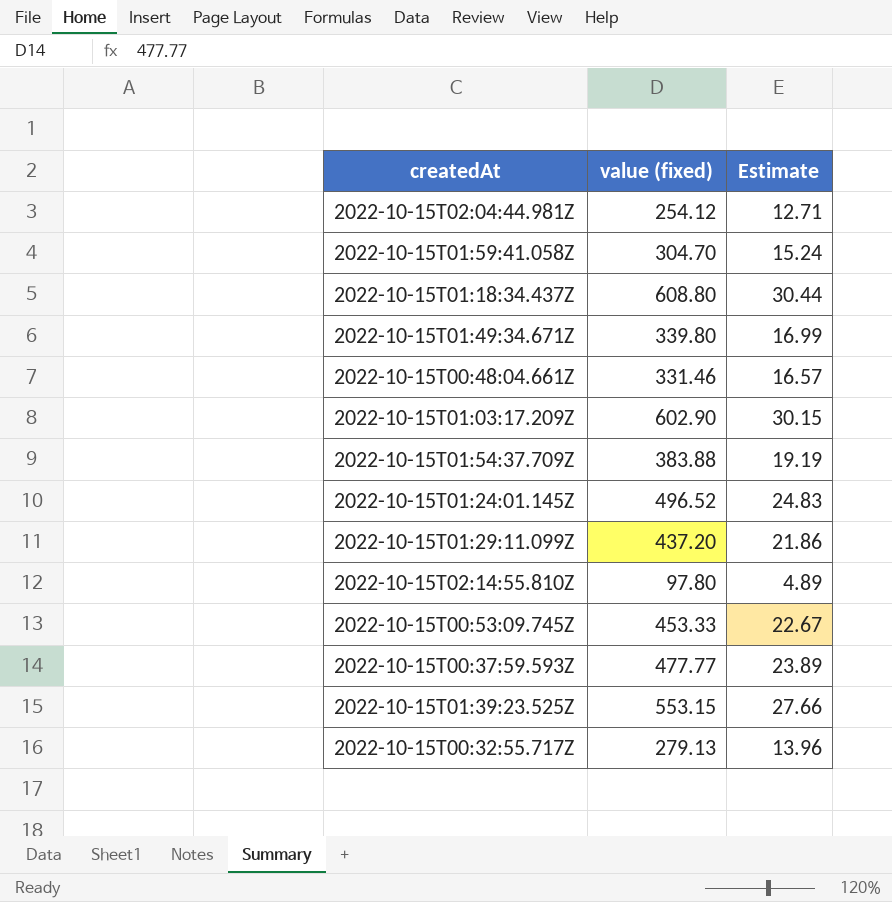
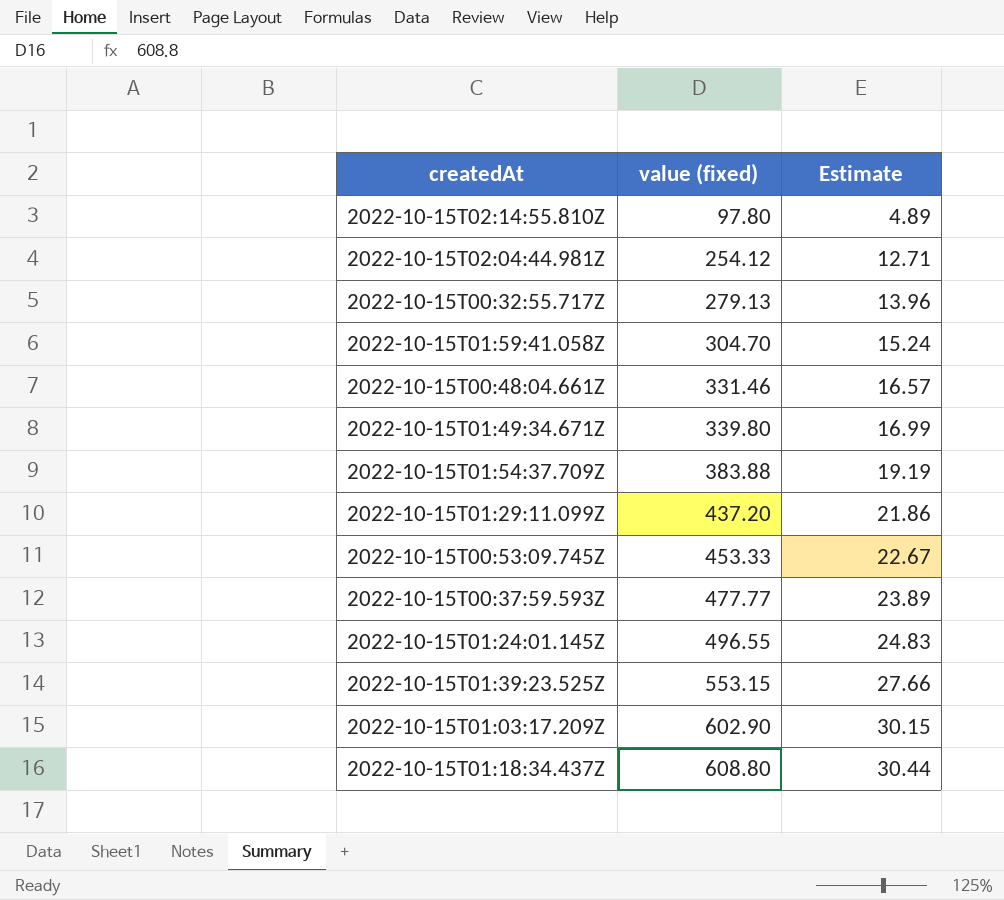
row order: none -> value (fixed) ascending
2022-10-15T01:24:01.145Z | value (fixed): 496.52 -> 496.55

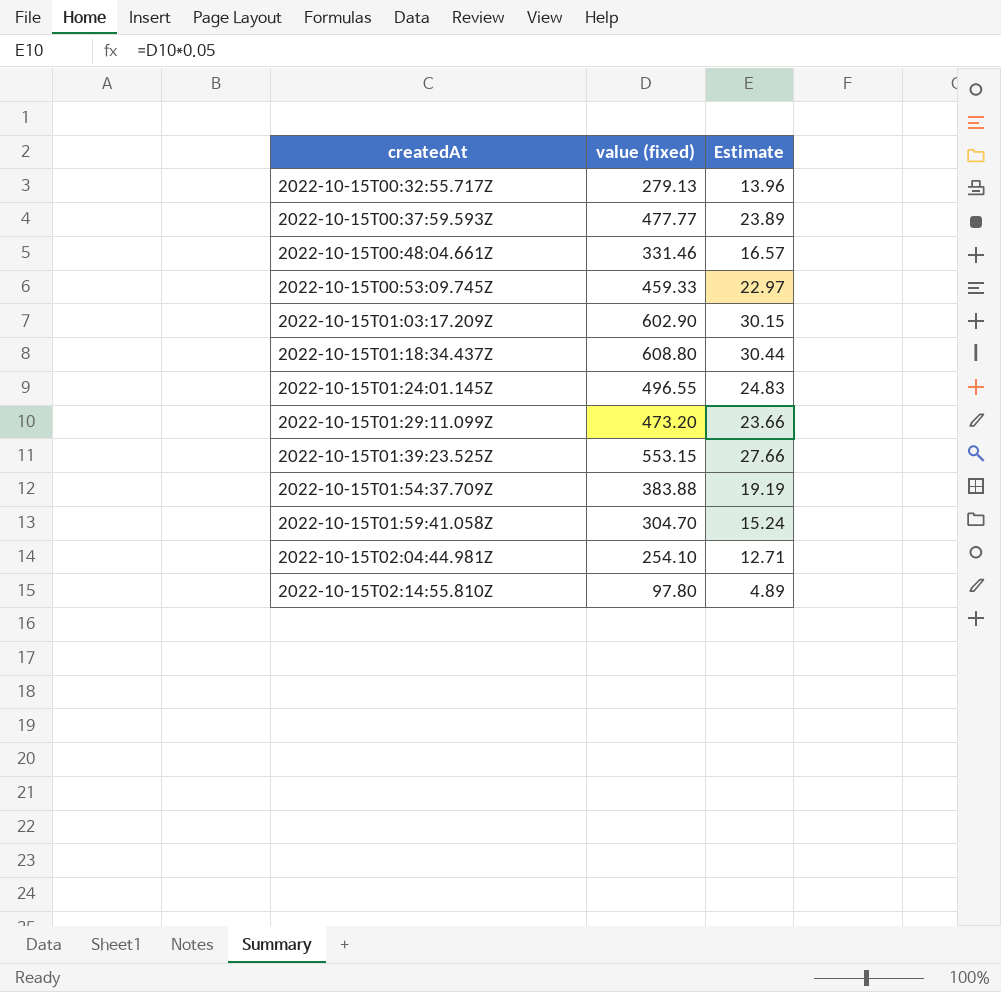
row order: value (fixed) ascending -> createdAt ascending
row 2022-10-15T01:49:34.671Z: 339.80 | 16.99 -> none
2022-10-15T00:53:09.745Z | value (fixed): 453.33 -> 459.33
2022-10-15T00:53:09.745Z | Estimate: 22.67 -> 22.97
2022-10-15T01:29:11.099Z | value (fixed): 437.20 -> 473.20
2022-10-15T01:29:11.099Z | Estimate: 21.86 -> 23.66
2022-10-15T02:04:44.981Z | value (fixed): 254.12 -> 254.10

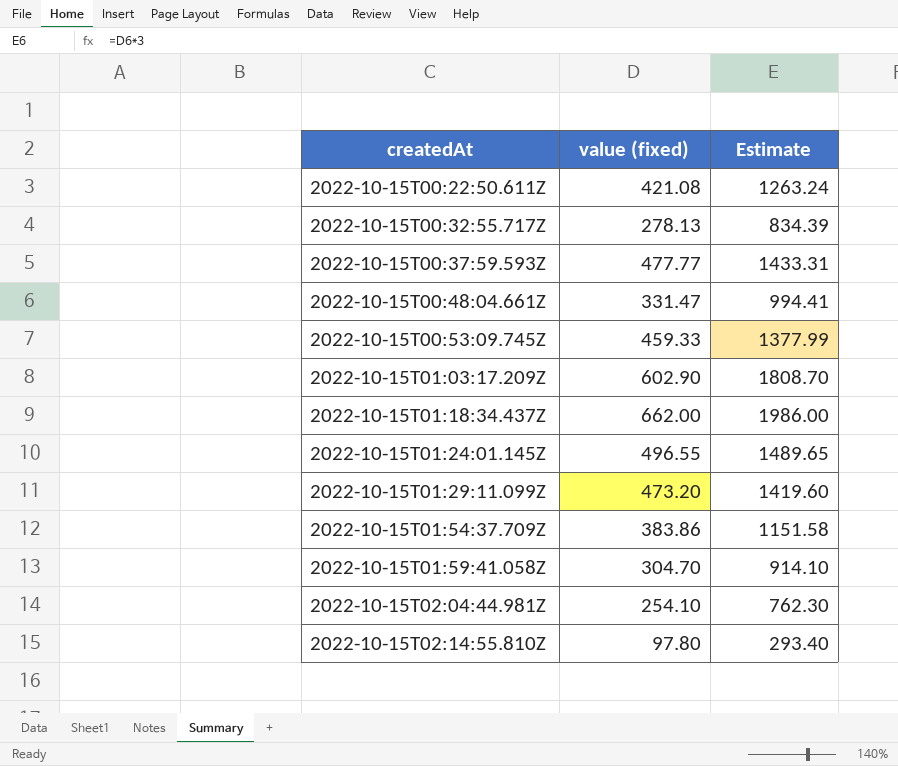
column Estimate | formula: [value (fixed)] * 0.05 -> [value (fixed)] * 3
row 2022-10-15T01:39:23.525Z: 553.15 | 27.66 -> none
row 2022-10-15T00:22:50.611Z: none -> 421.08 | 1263.24
2022-10-15T00:32:55.717Z | value (fixed): 279.13 -> 278.13
2022-10-15T00:48:04.661Z | value (fixed): 331.46 -> 331.47
2022-10-15T01:18:34.437Z | value (fixed): 608.80 -> 662.00
2022-10-15T01:54:37.709Z | value (fixed): 383.88 -> 383.86

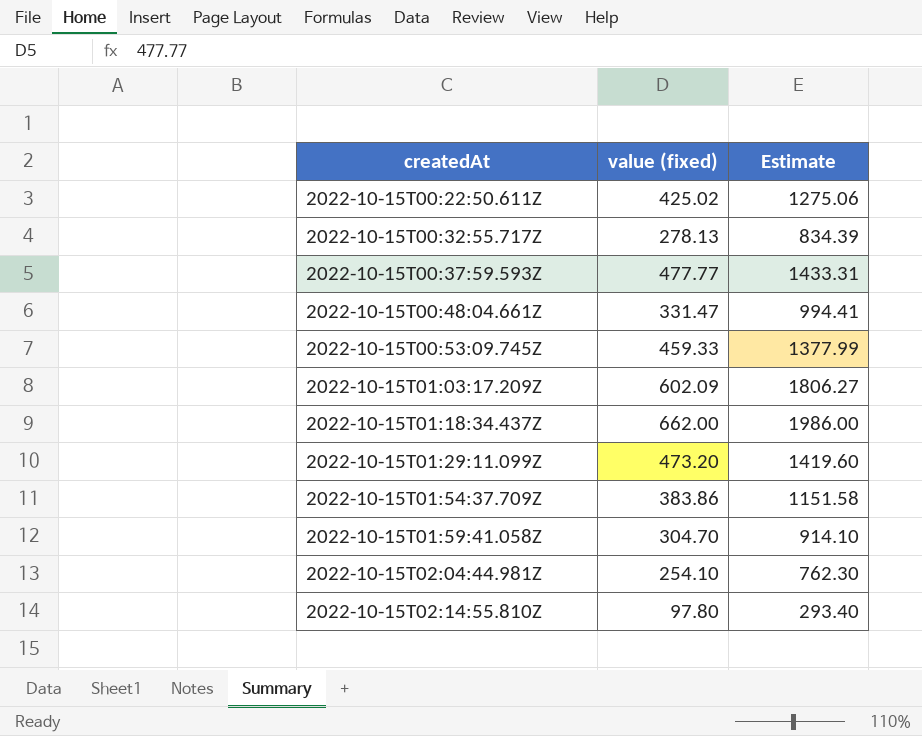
row 2022-10-15T01:24:01.145Z: 496.55 | 1489.65 -> none
2022-10-15T00:22:50.611Z | value (fixed): 421.08 -> 425.02
2022-10-15T00:22:50.611Z | Estimate: 1263.24 -> 1275.06
2022-10-15T01:03:17.209Z | value (fixed): 602.90 -> 602.09
2022-10-15T01:03:17.209Z | Estimate: 1808.70 -> 1806.27

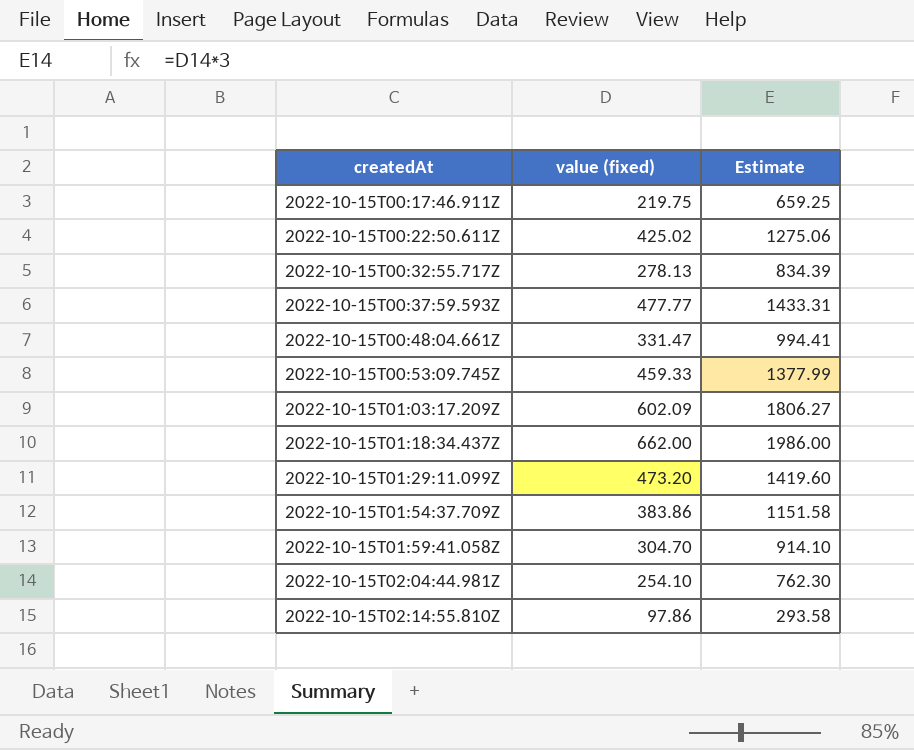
row 2022-10-15T00:17:46.911Z: none -> 219.75 | 659.25
2022-10-15T02:14:55.810Z | value (fixed): 97.80 -> 97.86
2022-10-15T02:14:55.810Z | Estimate: 293.40 -> 293.58

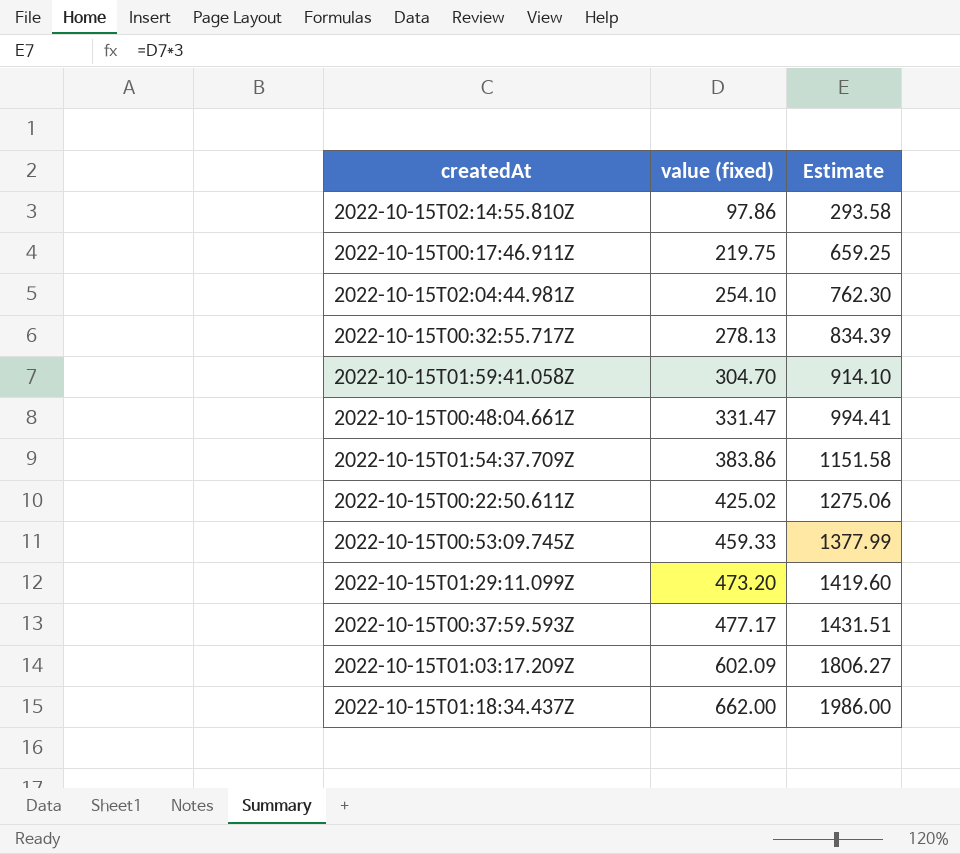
row order: createdAt ascending -> value (fixed) ascending
2022-10-15T00:37:59.593Z | value (fixed): 477.77 -> 477.17
2022-10-15T00:37:59.593Z | Estimate: 1433.31 -> 1431.51

